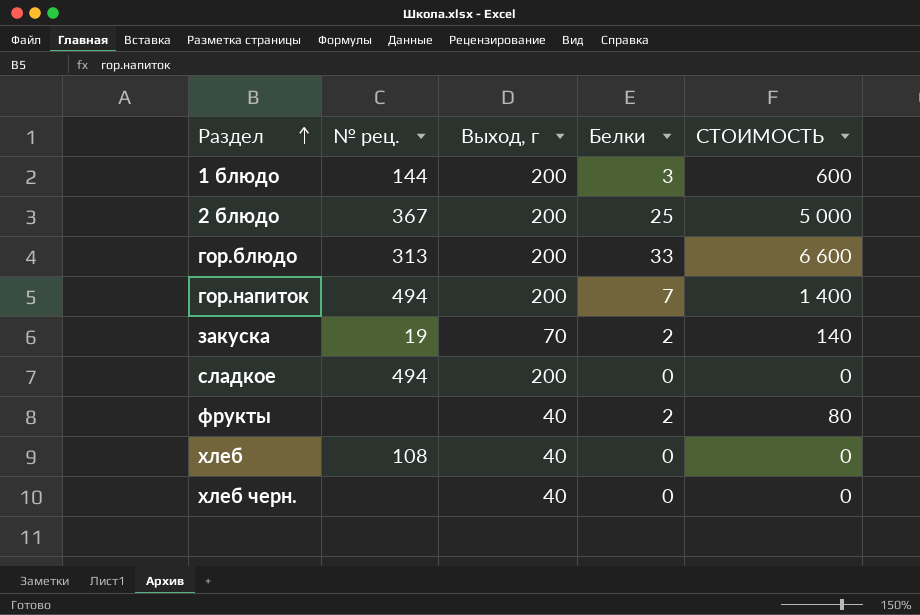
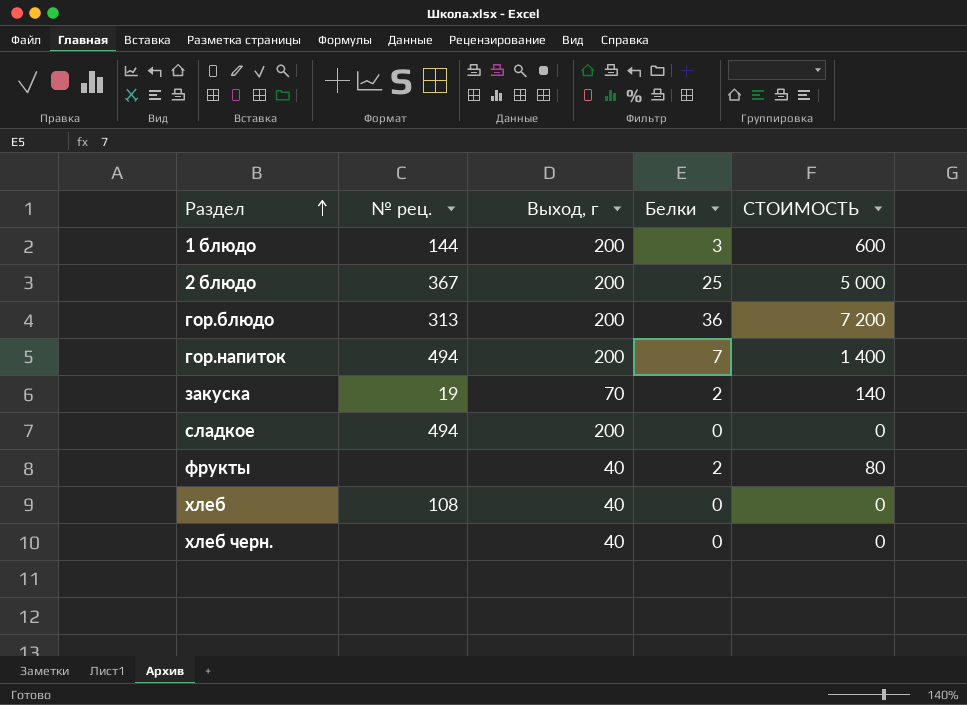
гор.блюдо | Белки: 33 -> 36
гор.блюдо | СТОИМОСТЬ: 6 600 -> 7 200

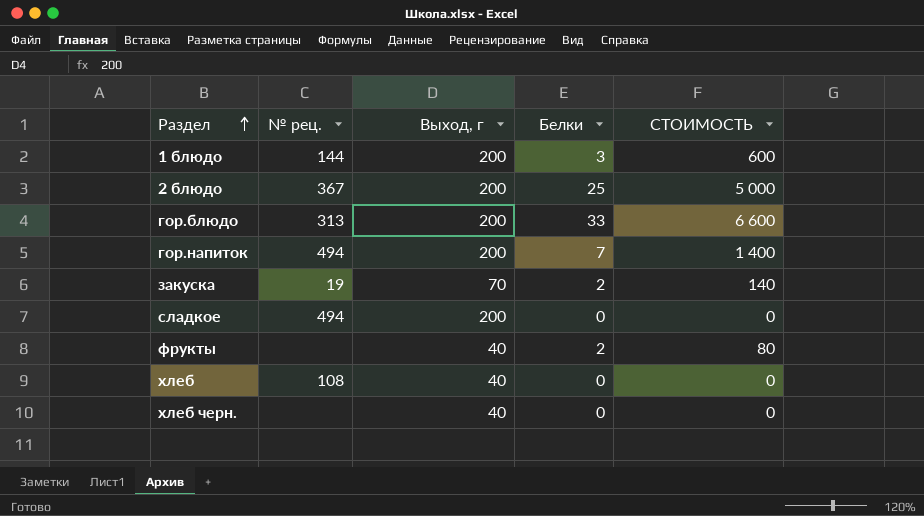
гор.блюдо | Белки: 36 -> 33
гор.блюдо | СТОИМОСТЬ: 7 200 -> 6 600

